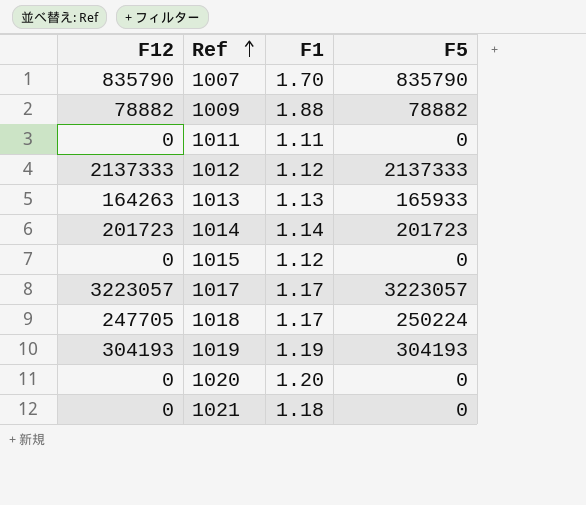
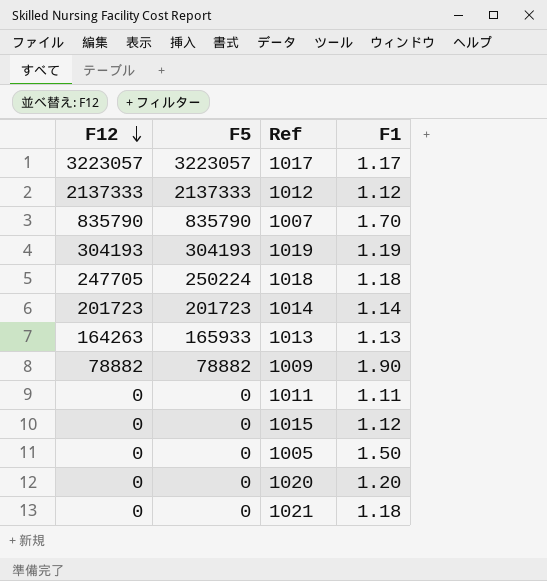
row order: Ref ascending -> F12 descending
column F5 | position: 4 -> 2
1018 | F1: 1.17 -> 1.18
1009 | F1: 1.88 -> 1.90
row 1005: none -> 0 | 0 | 1.50

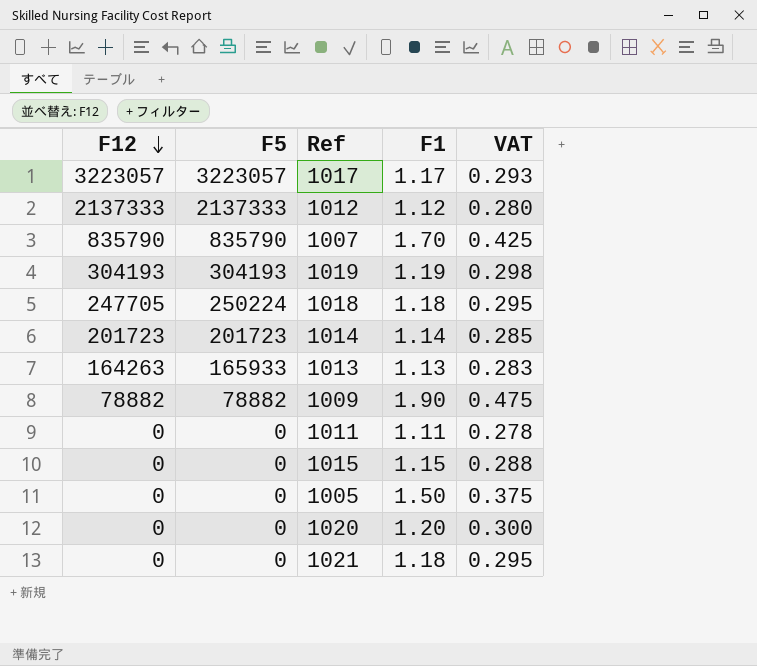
column VAT | formula: none -> [F1] * 0.25
1015 | F1: 1.12 -> 1.15

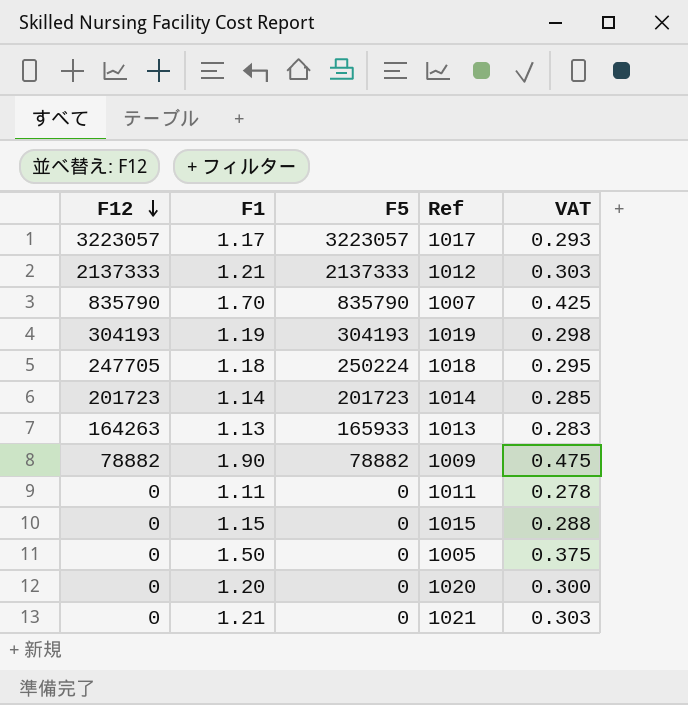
column F1 | position: 4 -> 2
1012 | F1: 1.12 -> 1.21
1012 | VAT: 0.280 -> 0.303
1021 | F1: 1.18 -> 1.21
1021 | VAT: 0.295 -> 0.303

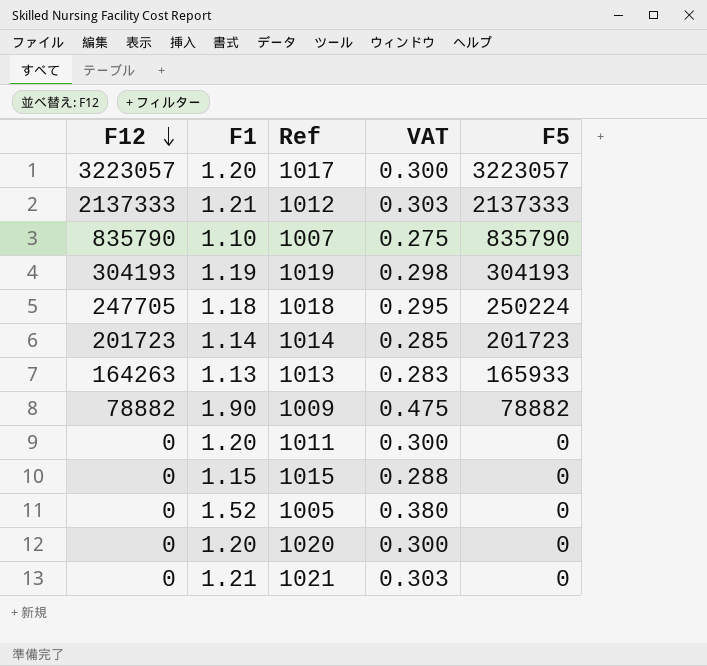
column F5 | position: 3 -> 5
1017 | F1: 1.17 -> 1.20
1017 | VAT: 0.293 -> 0.300
1007 | F1: 1.70 -> 1.10
1007 | VAT: 0.425 -> 0.275
1011 | F1: 1.11 -> 1.20
1011 | VAT: 0.278 -> 0.300
1005 | F1: 1.50 -> 1.52
1005 | VAT: 0.375 -> 0.380

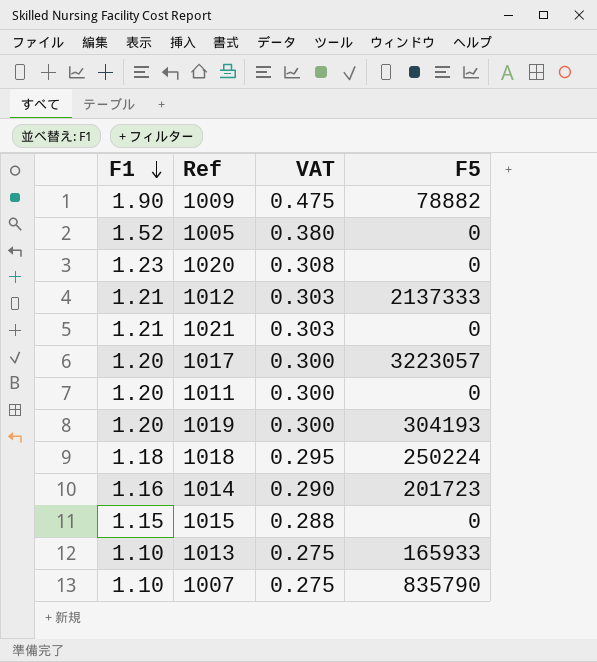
row order: F12 descending -> F1 descending
column F12 | position: 1 -> none
1020 | F1: 1.20 -> 1.23
1020 | VAT: 0.300 -> 0.308
1019 | F1: 1.19 -> 1.20
1019 | VAT: 0.298 -> 0.300
1014 | F1: 1.14 -> 1.16
1014 | VAT: 0.285 -> 0.290
1013 | F1: 1.13 -> 1.10
1013 | VAT: 0.283 -> 0.275

